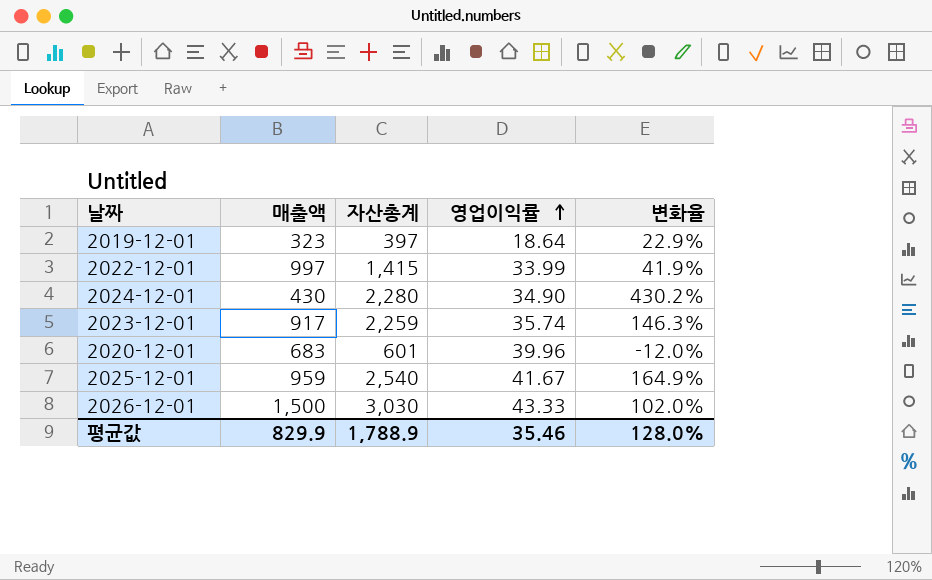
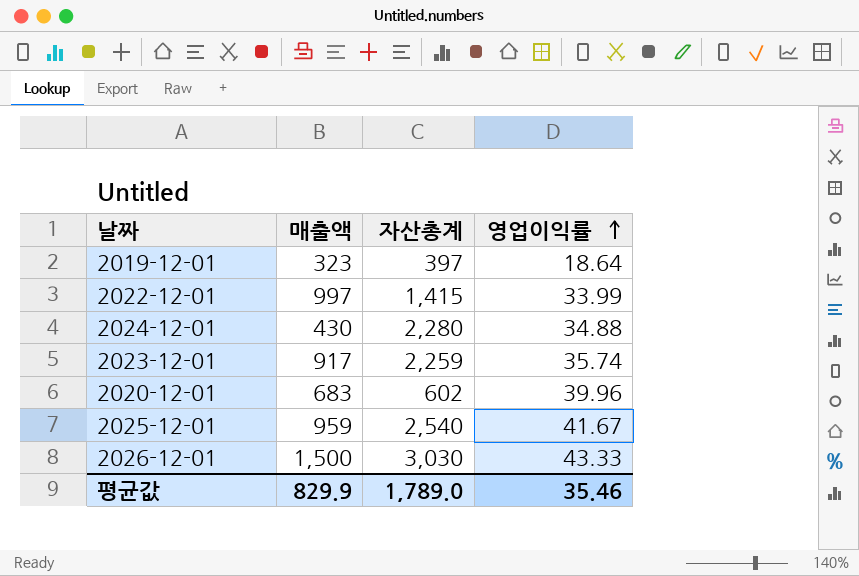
column 변화율 | formula: ([자산총계] - [매출액]) / [매출액] -> none
2024-12-01 | 영업이익률: 34.90 -> 34.88
2020-12-01 | 자산총계: 601 -> 602
평균값 | 자산총계: 1,788.9 -> 1,789.0

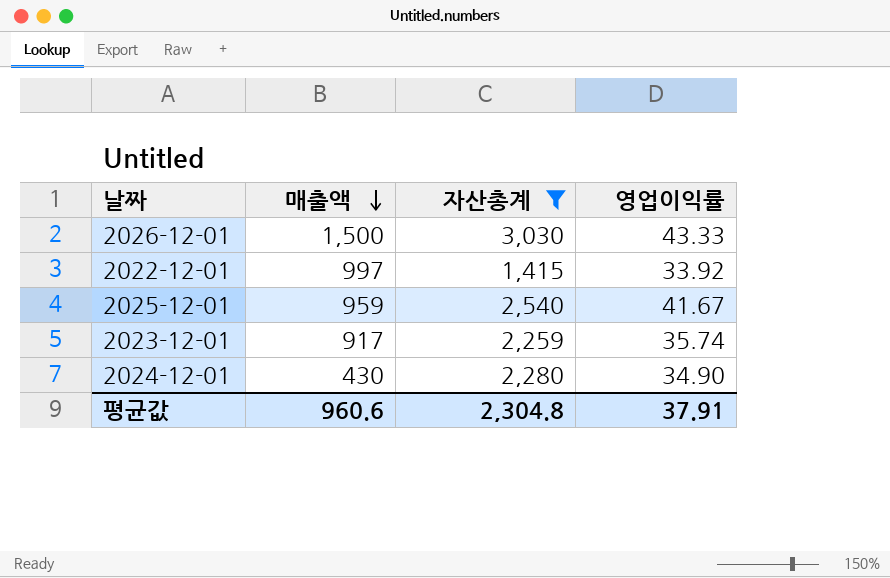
filter: none -> 자산총계 >= 1,415
row order: 영업이익률 ascending -> 매출액 descending
2022-12-01 | 영업이익률: 33.99 -> 33.92
2024-12-01 | 영업이익률: 34.88 -> 34.90
평균값 | 매출액: 829.9 -> 960.6
평균값 | 자산총계: 1,789.0 -> 2,304.8
평균값 | 영업이익률: 35.46 -> 37.91

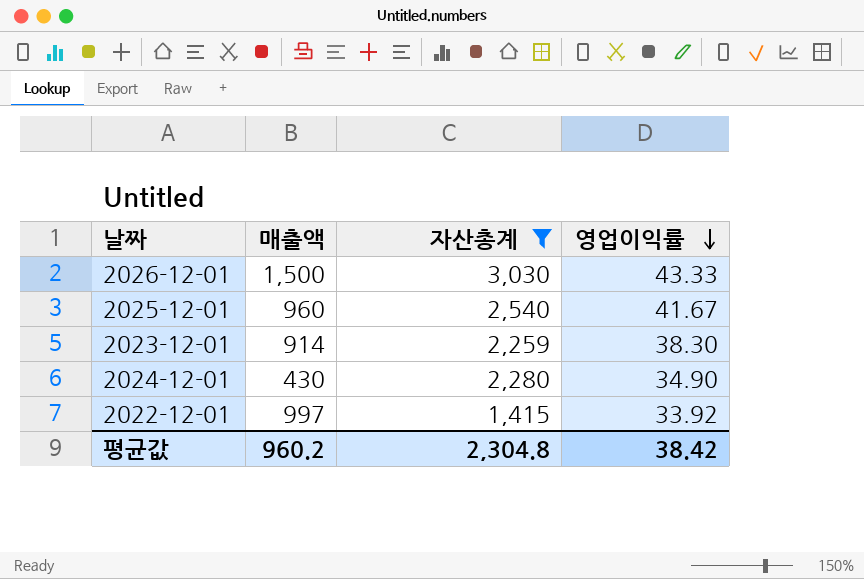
row order: 매출액 descending -> 영업이익률 descending
2025-12-01 | 매출액: 959 -> 960
2023-12-01 | 매출액: 917 -> 914
2023-12-01 | 영업이익률: 35.74 -> 38.30
평균값 | 매출액: 960.6 -> 960.2
평균값 | 영업이익률: 37.91 -> 38.42

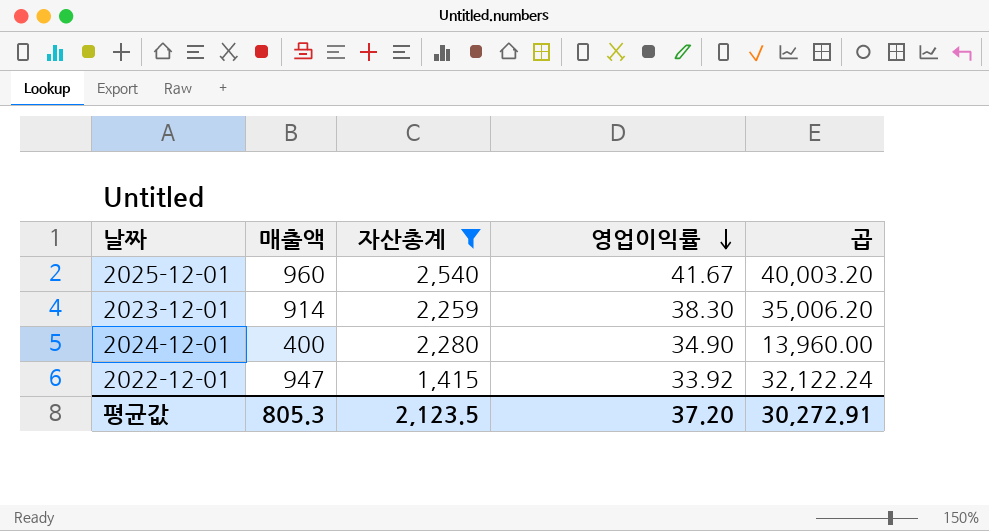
column 곱 | formula: none -> [매출액] * [영업이익률]
row 2026-12-01: 1,500 | 3,030 | 43.33 -> none
2024-12-01 | 매출액: 430 -> 400
2022-12-01 | 매출액: 997 -> 947
평균값 | 매출액: 960.2 -> 805.3
평균값 | 자산총계: 2,304.8 -> 2,123.5
평균값 | 영업이익률: 38.42 -> 37.20

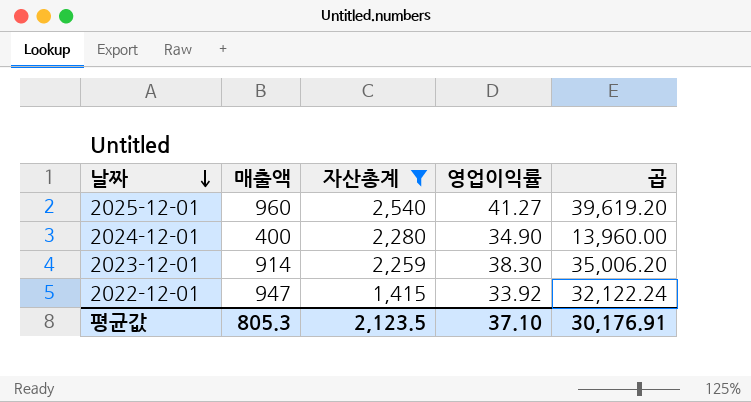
row order: 영업이익률 descending -> 날짜 descending
2025-12-01 | 영업이익률: 41.67 -> 41.27
2025-12-01 | 곱: 40,003.20 -> 39,619.20
평균값 | 영업이익률: 37.20 -> 37.10
평균값 | 곱: 30,272.91 -> 30,176.91

